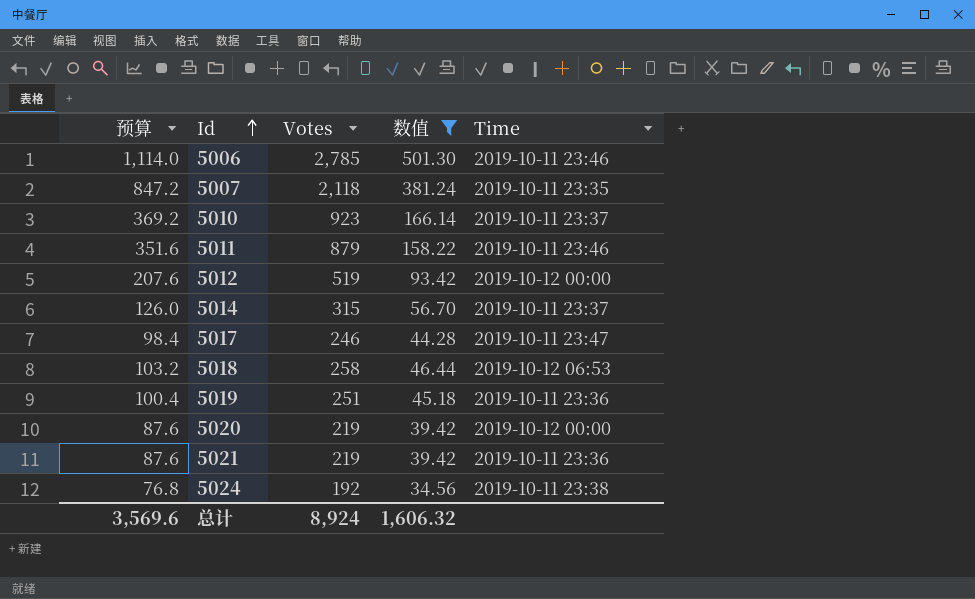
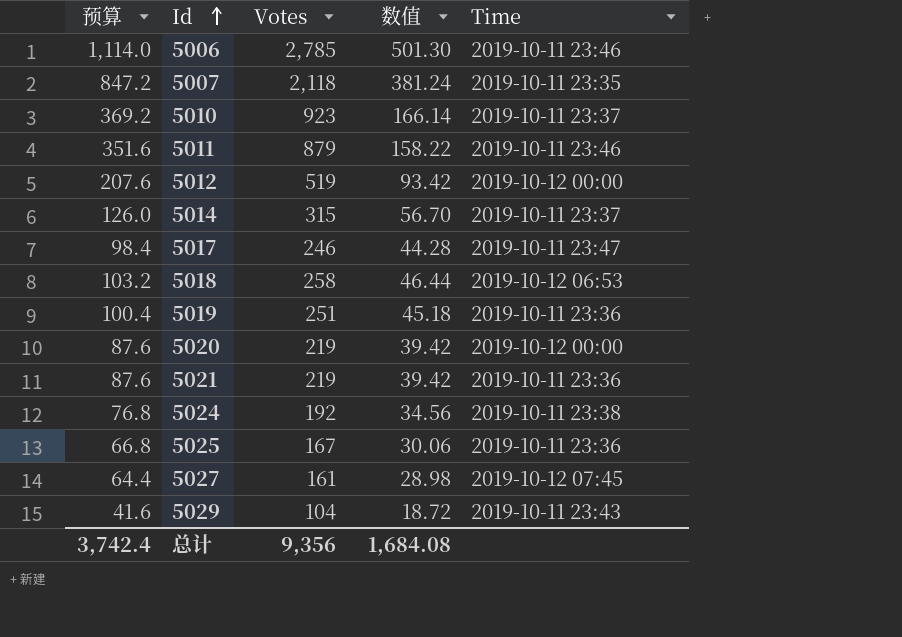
filter: 数值 >= 34.56 -> none
总计 | 预算: 3,569.6 -> 3,742.4
总计 | Votes: 8,924 -> 9,356
总计 | 数值: 1,606.32 -> 1,684.08

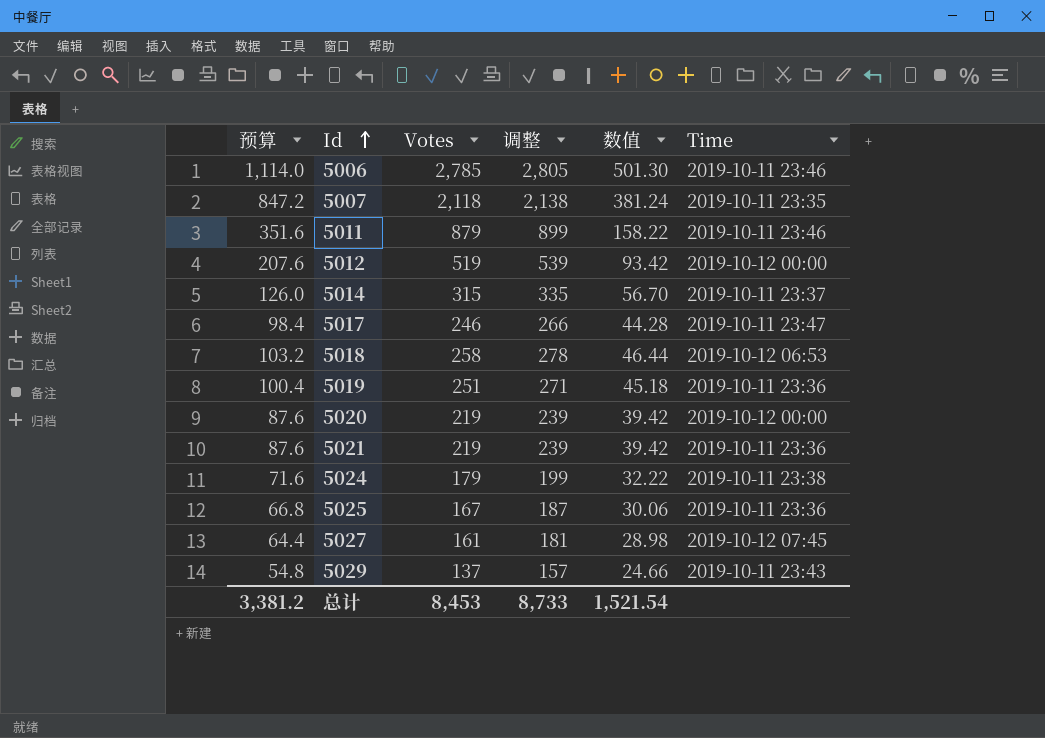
column 调整 | formula: none -> [Votes] + 20
row 5010: 369.2 | 923 | 166.14 | 2019-10-11 23:37 -> none
5024 | 预算: 76.8 -> 71.6
5024 | Votes: 192 -> 179
5024 | 数值: 34.56 -> 32.22
5029 | 预算: 41.6 -> 54.8
5029 | Votes: 104 -> 137
5029 | 数值: 18.72 -> 24.66
总计 | 预算: 3,742.4 -> 3,381.2
总计 | Votes: 9,356 -> 8,453
总计 | 数值: 1,684.08 -> 1,521.54

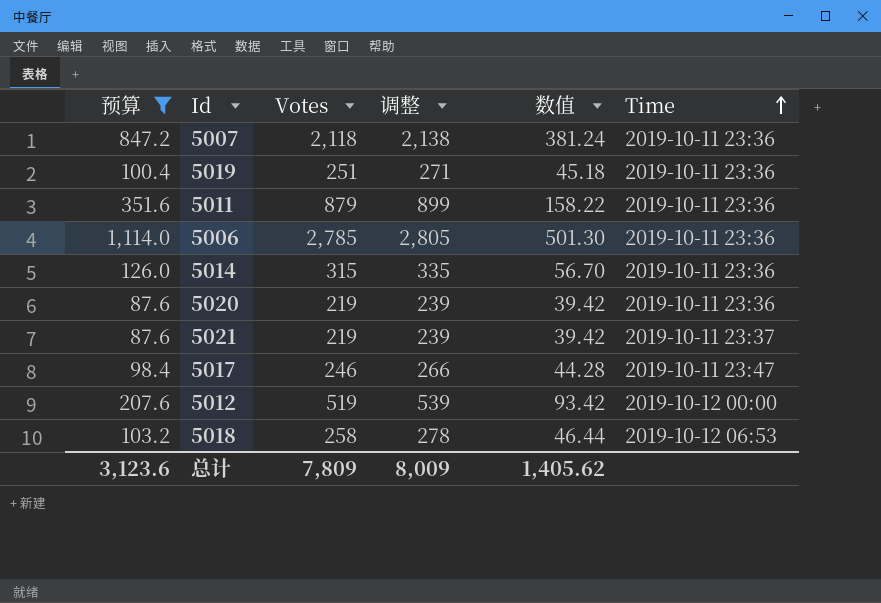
filter: none -> 预算 >= 87.6
row order: Id ascending -> Time ascending
5007 | Time: 2019-10-11 23:35 -> 2019-10-11 23:36
5011 | Time: 2019-10-11 23:46 -> 2019-10-11 23:36
5006 | Time: 2019-10-11 23:46 -> 2019-10-11 23:36
5014 | Time: 2019-10-11 23:37 -> 2019-10-11 23:36
5020 | Time: 2019-10-12 00:00 -> 2019-10-11 23:36
5021 | Time: 2019-10-11 23:36 -> 2019-10-11 23:37
总计 | 预算: 3,381.2 -> 3,123.6
总计 | Votes: 8,453 -> 7,809
总计 | 调整: 8,733 -> 8,009
总计 | 数值: 1,521.54 -> 1,405.62

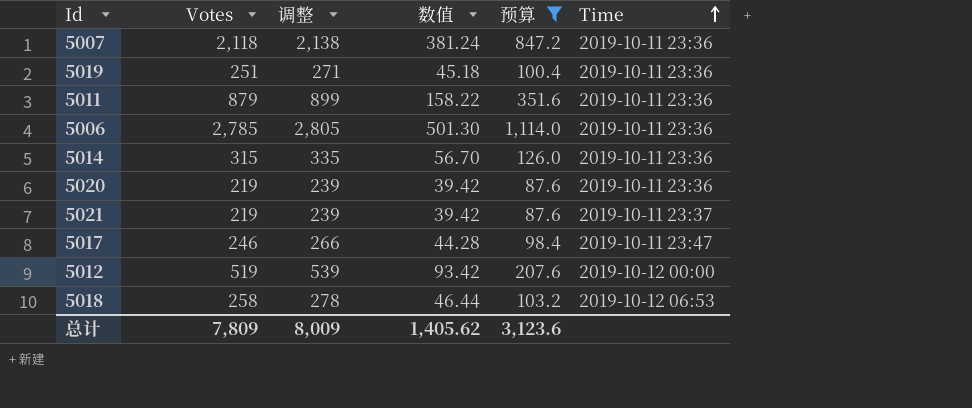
column 预算 | position: 1 -> 5

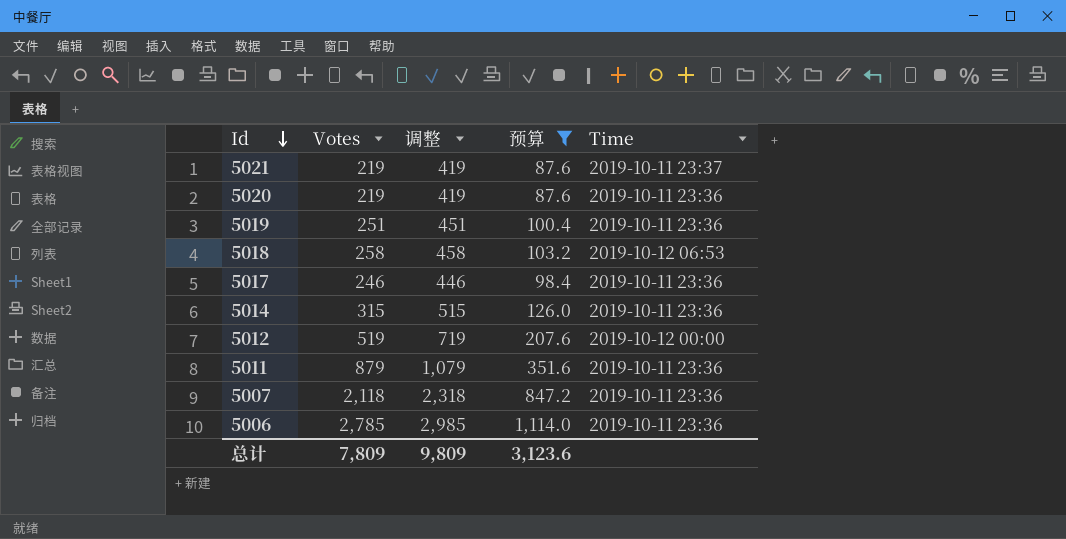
row order: Time ascending -> Id descending
column 数值 | formula: [Votes] * 0.18 -> none
column 调整 | formula: [Votes] + 20 -> [Votes] + 200
5017 | Time: 2019-10-11 23:47 -> 2019-10-11 23:36
总计 | 调整: 8,009 -> 9,809

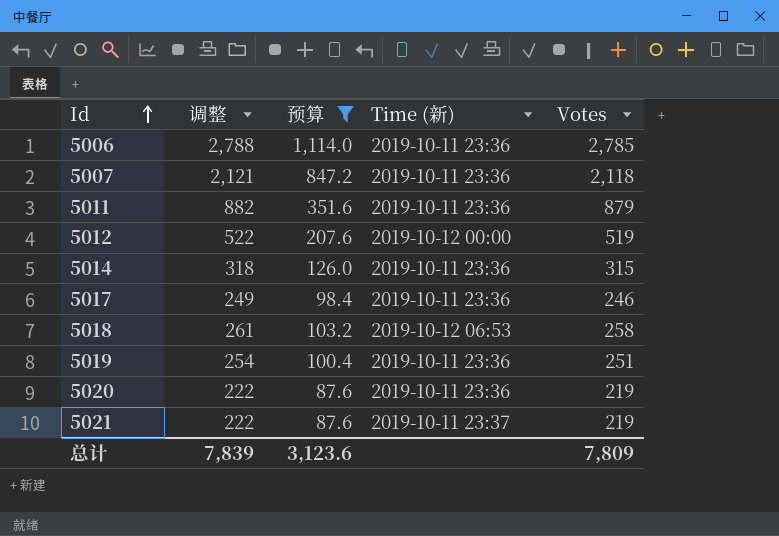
row order: Id descending -> Id ascending
column 调整 | formula: [Votes] + 200 -> [Votes] + 3
column name: Time -> Time (新)
column Votes | position: 2 -> 5
总计 | 调整: 9,809 -> 7,839

